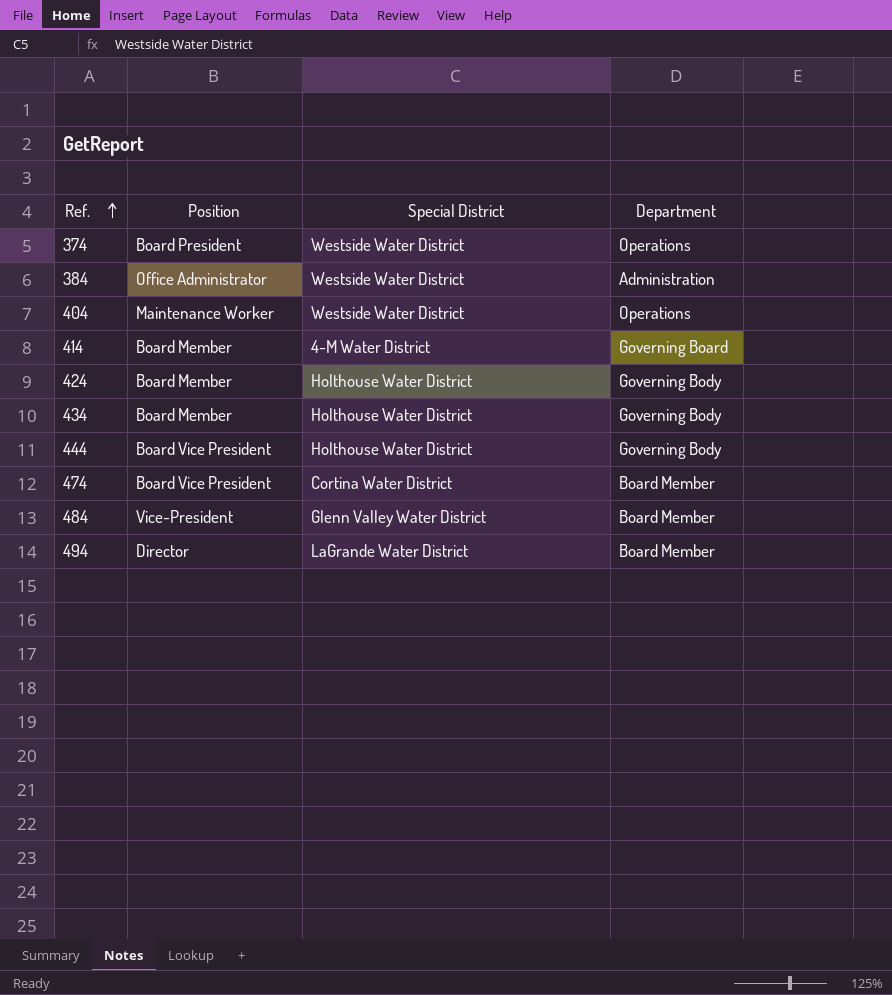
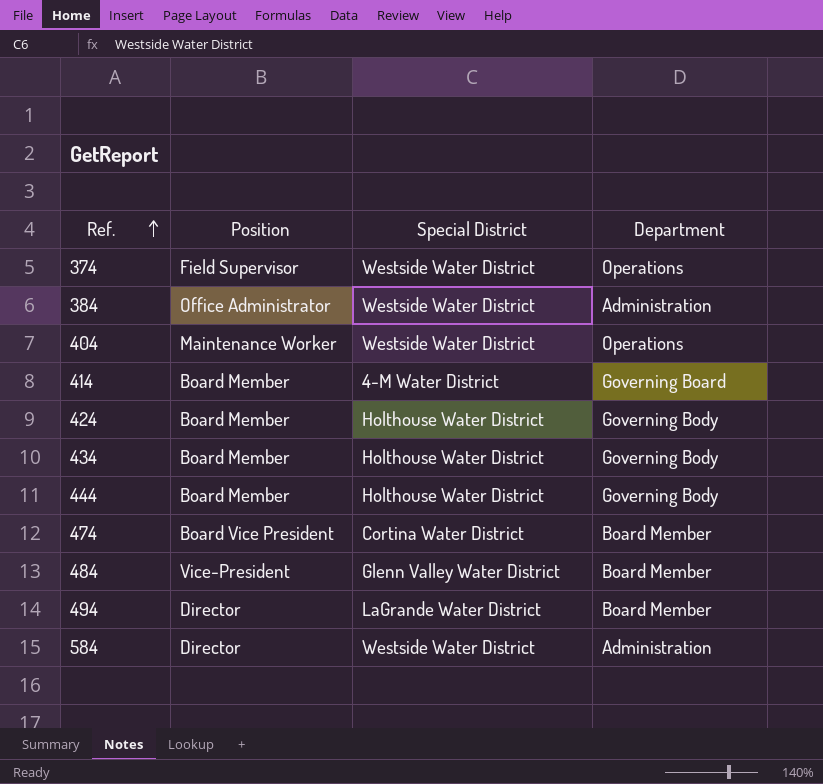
374 | Position: Board President -> Field Supervisor
444 | Position: Board Vice President -> Board Member
row 584: none -> Director | Westside Water District | Administration

